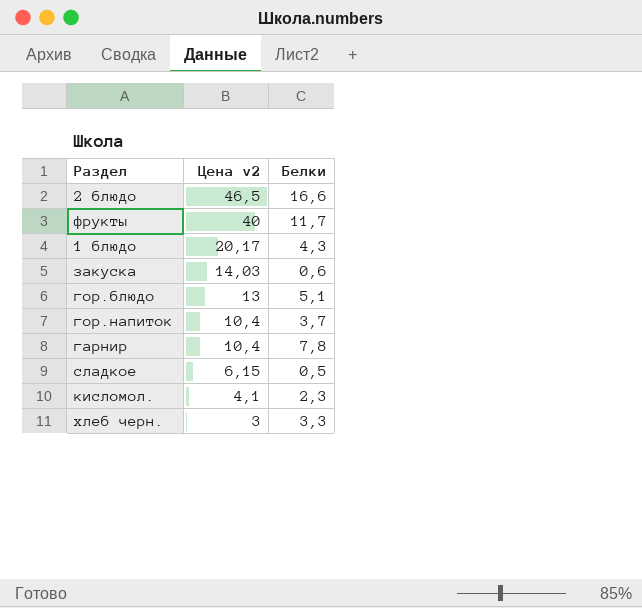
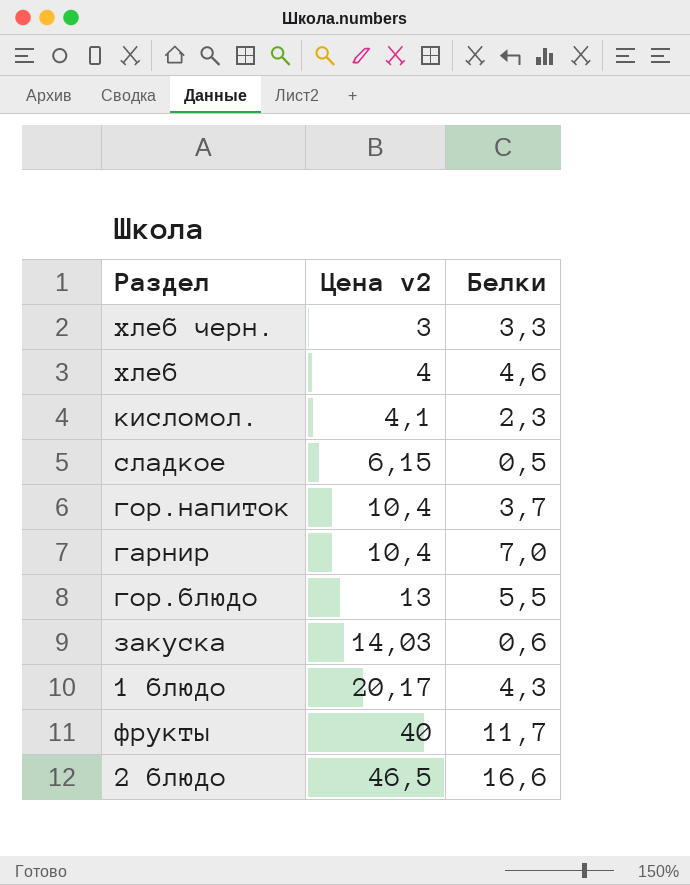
row order: Цена v2 descending -> Цена v2 ascending
row хлеб: none -> 4 | 4,6
гарнир | Белки: 7,8 -> 7,0
гор.блюдо | Белки: 5,1 -> 5,5

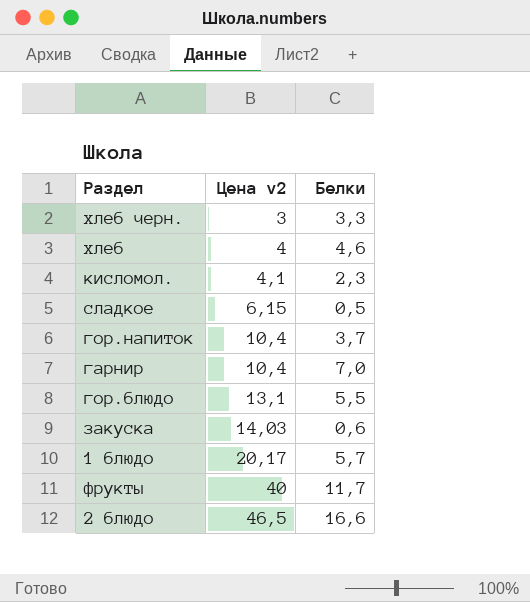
гор.блюдо | Цена v2: 13 -> 13,1
1 блюдо | Белки: 4,3 -> 5,7

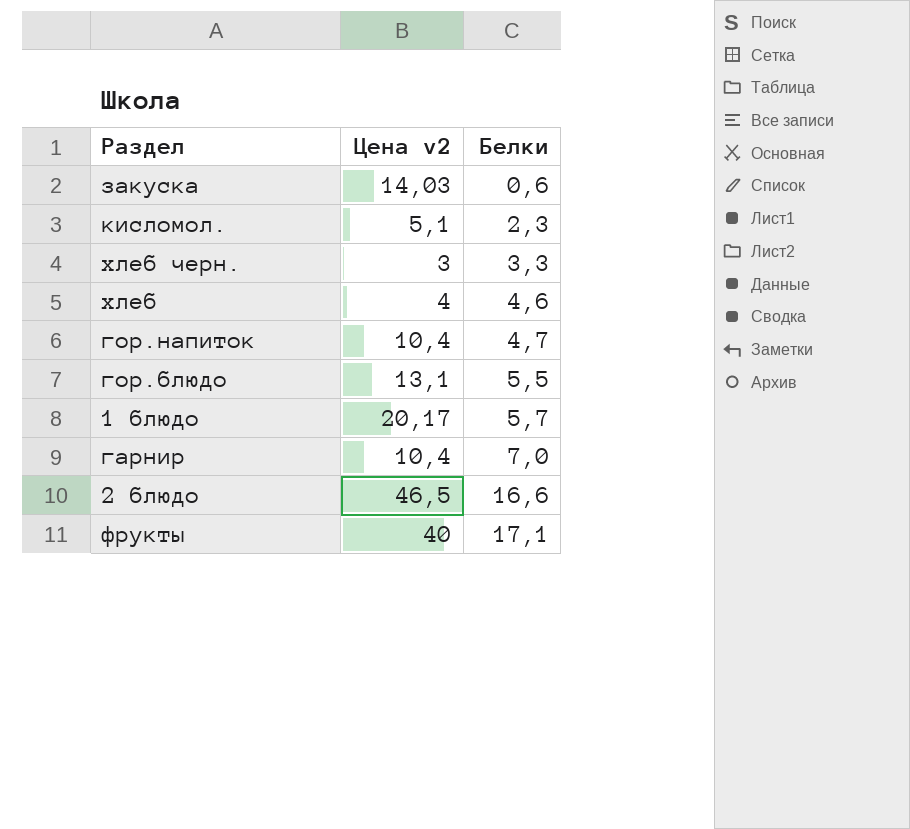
row order: Цена v2 ascending -> Белки ascending
row сладкое: 6,15 | 0,5 -> none
кисломол. | Цена v2: 4,1 -> 5,1
гор.напиток | Белки: 3,7 -> 4,7
фрукты | Белки: 11,7 -> 17,1

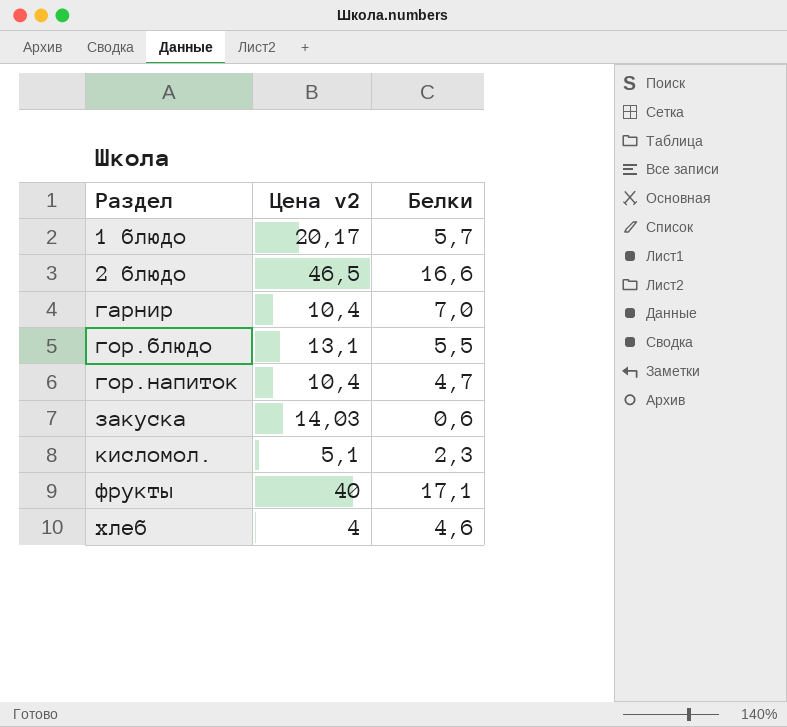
row order: Белки ascending -> Раздел ascending
row хлеб черн.: 3 | 3,3 -> none

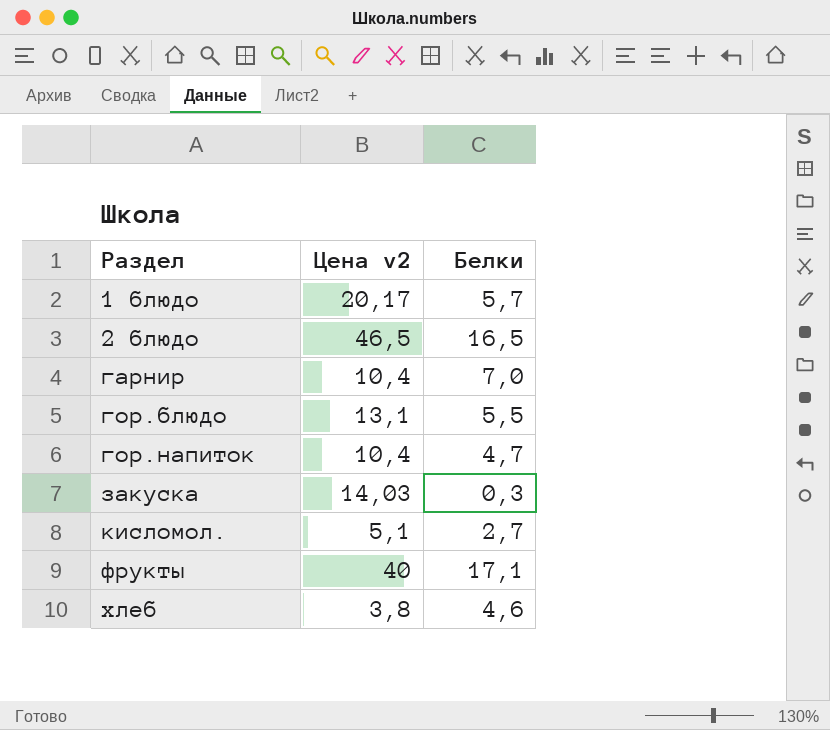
2 блюдо | Белки: 16,6 -> 16,5
закуска | Белки: 0,6 -> 0,3
кисломол. | Белки: 2,3 -> 2,7
хлеб | Цена v2: 4 -> 3,8

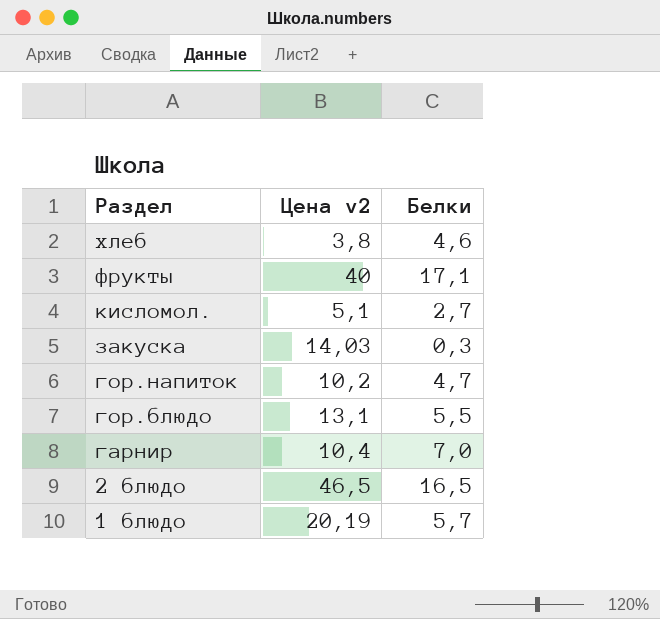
row order: Раздел ascending -> Раздел descending
гор.напиток | Цена v2: 10,4 -> 10,2
1 блюдо | Цена v2: 20,17 -> 20,19

